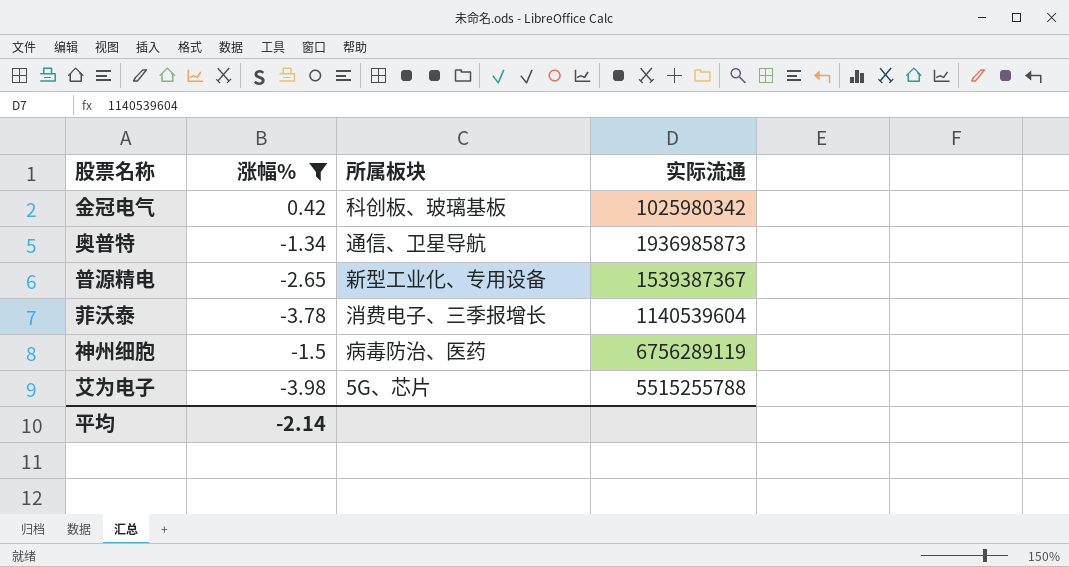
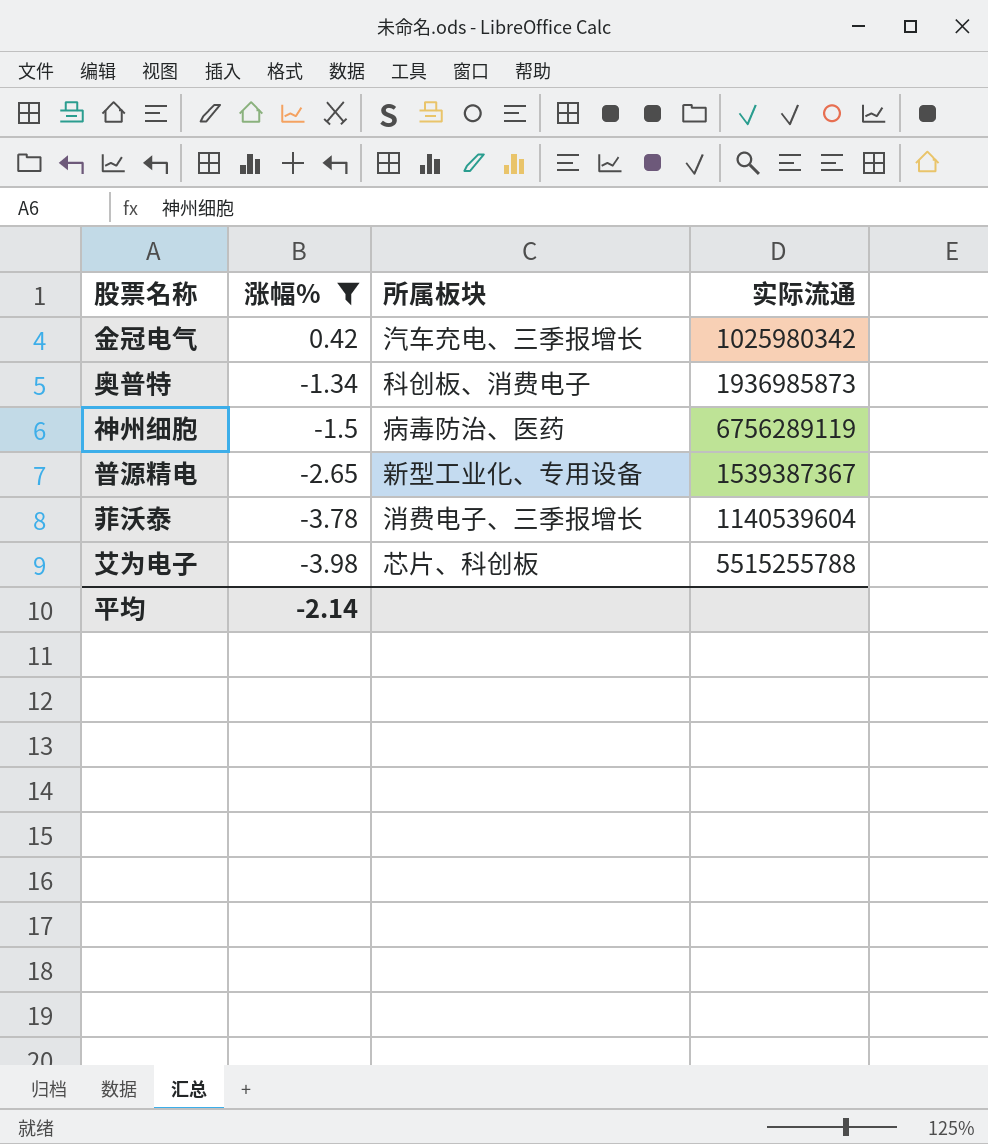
row order: none -> 涨幅% descending
金冠电气 | 所属板块: 科创板、玻璃基板 -> 汽车充电、三季报增长
奥普特 | 所属板块: 通信、卫星导航 -> 科创板、消费电子
艾为电子 | 所属板块: 5G、芯片 -> 芯片、科创板

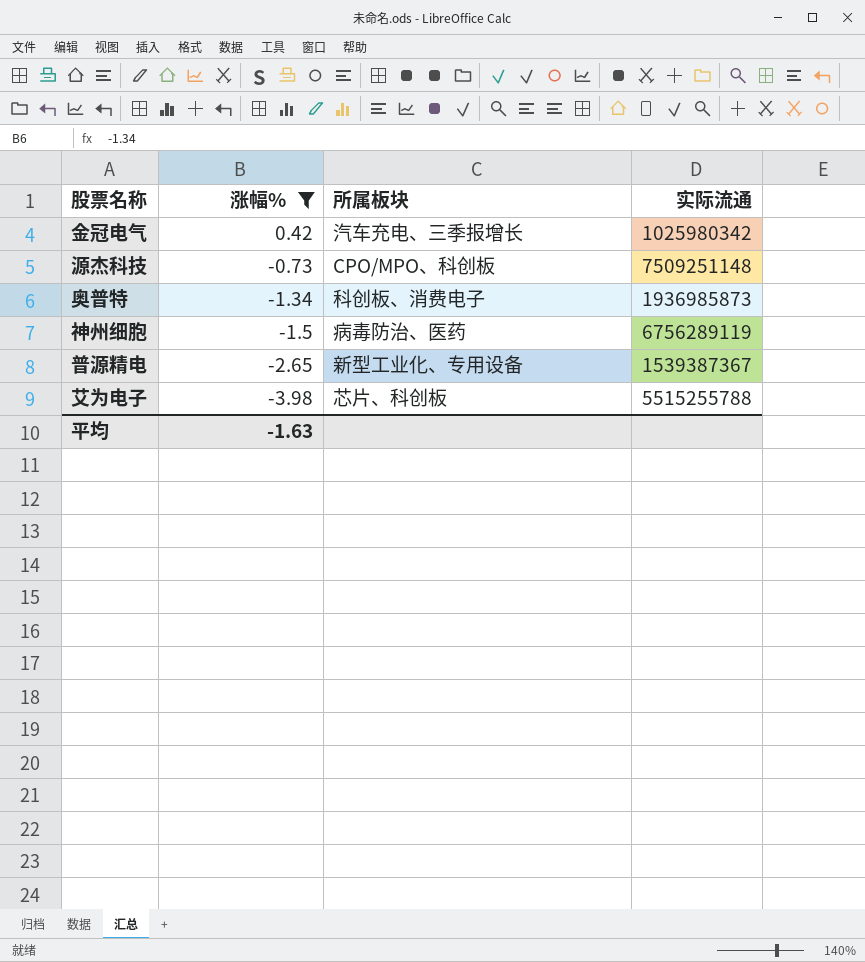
row 菲沃泰: -3.78 | 消费电子、三季报增长 | 1140539604 -> none
row 源杰科技: none -> -0.73 | CPO/MPO、科创板 | 7509251148
平均 | 涨幅%: -2.14 -> -1.63

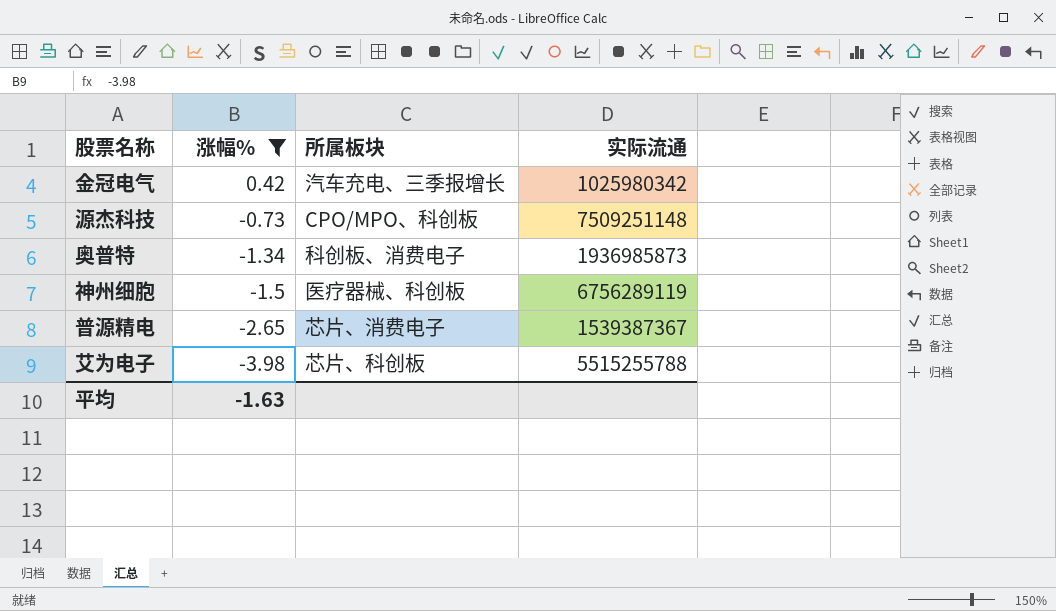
神州细胞 | 所属板块: 病毒防治、医药 -> 医疗器械、科创板
普源精电 | 所属板块: 新型工业化、专用设备 -> 芯片、消费电子

